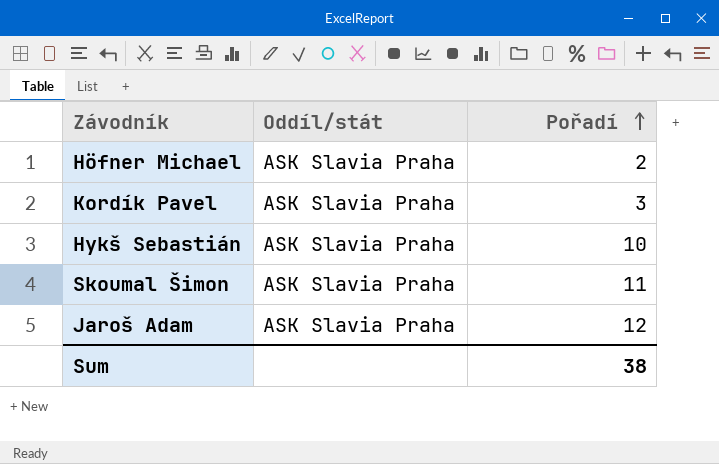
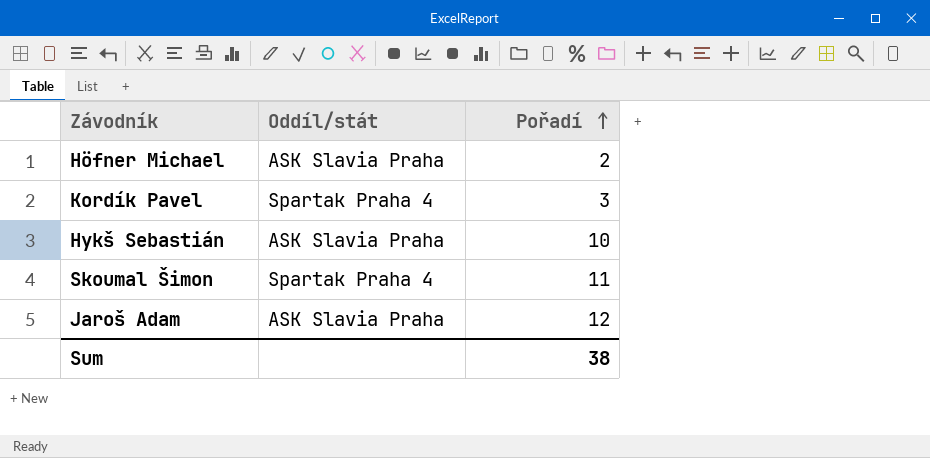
Kordík Pavel | Oddíl/stát: ASK Slavia Praha -> Spartak Praha 4
Skoumal Šimon | Oddíl/stát: ASK Slavia Praha -> Spartak Praha 4

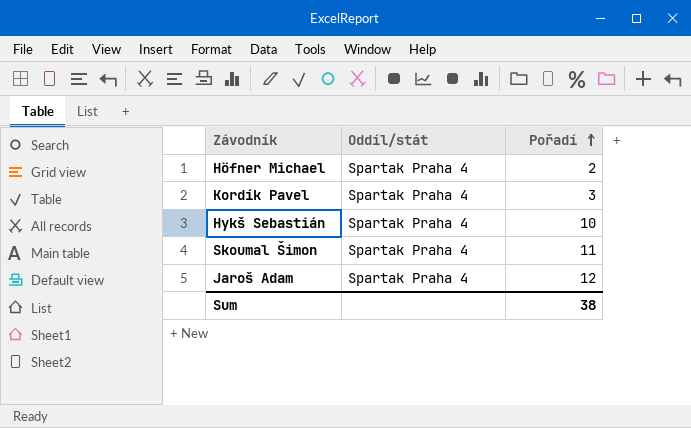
Höfner Michael | Oddíl/stát: ASK Slavia Praha -> Spartak Praha 4
Hykš Sebastián | Oddíl/stát: ASK Slavia Praha -> Spartak Praha 4
Jaroš Adam | Oddíl/stát: ASK Slavia Praha -> Spartak Praha 4

